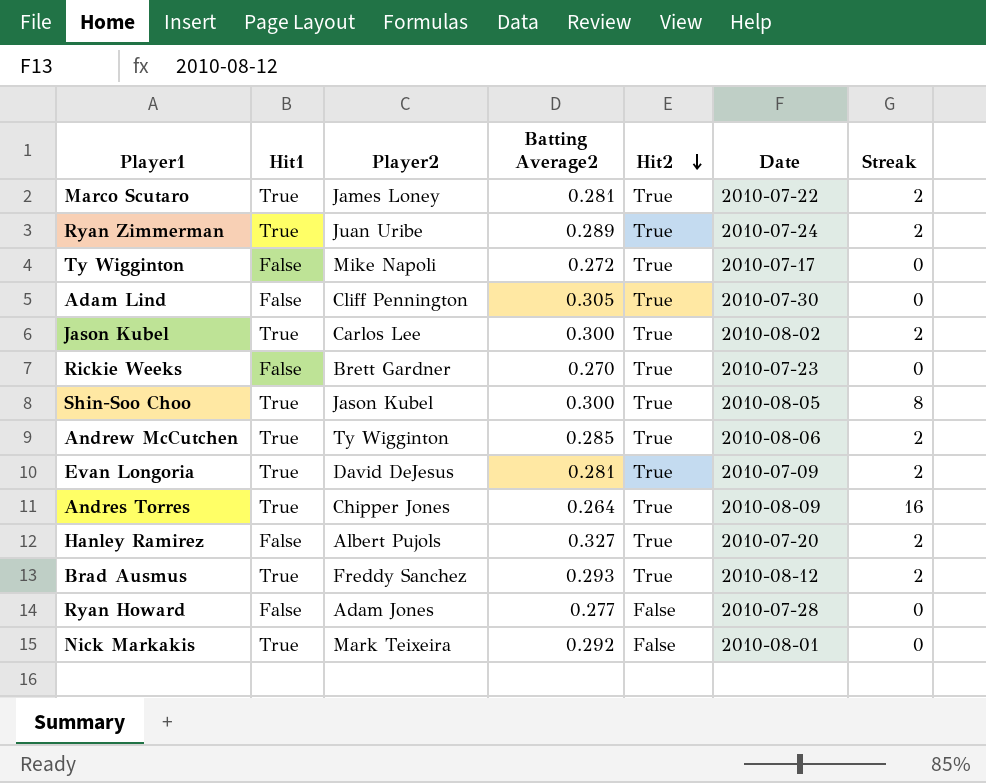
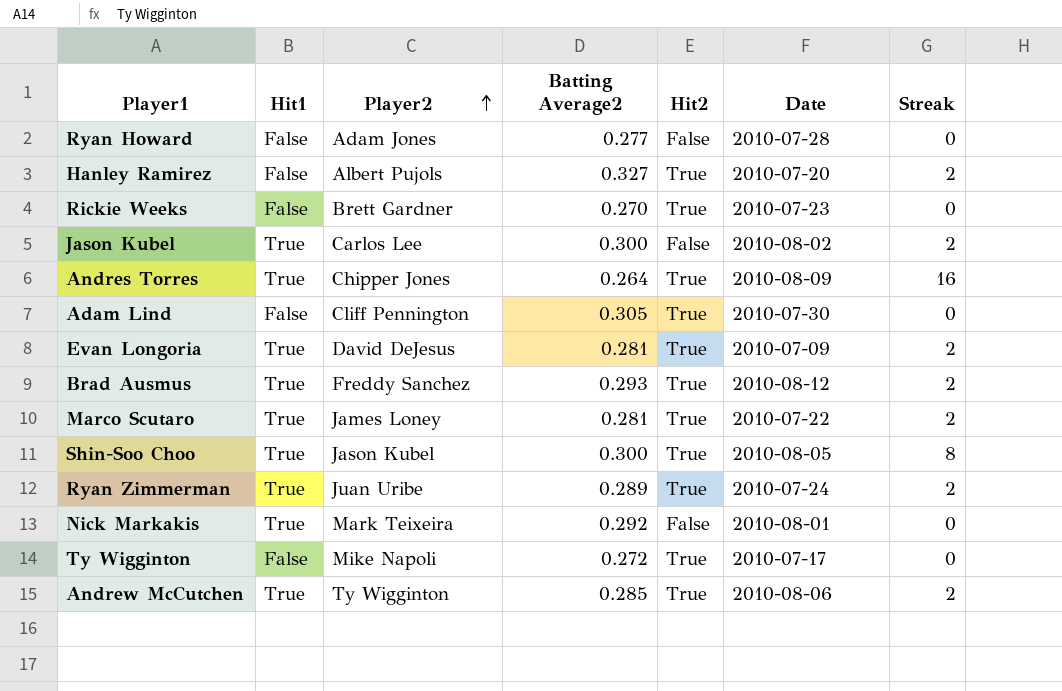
row order: Hit2 descending -> Player2 ascending
Jason Kubel | Hit2: True -> False

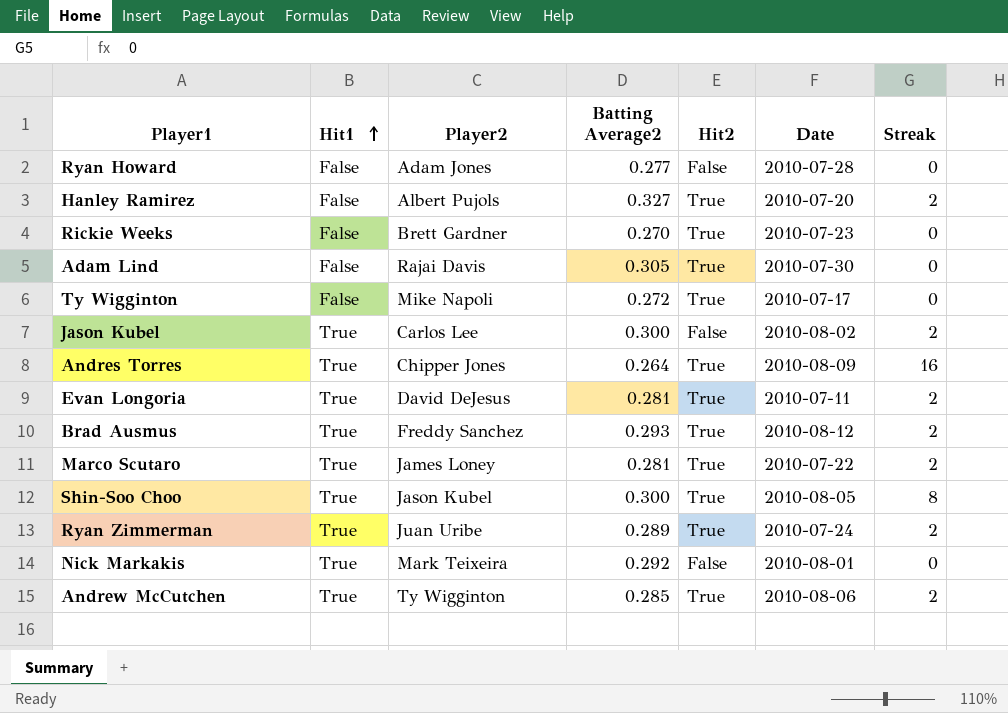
row order: Player2 ascending -> Hit1 ascending
Adam Lind | Player2: Cliff Pennington -> Rajai Davis
Evan Longoria | Date: 2010-07-09 -> 2010-07-11

